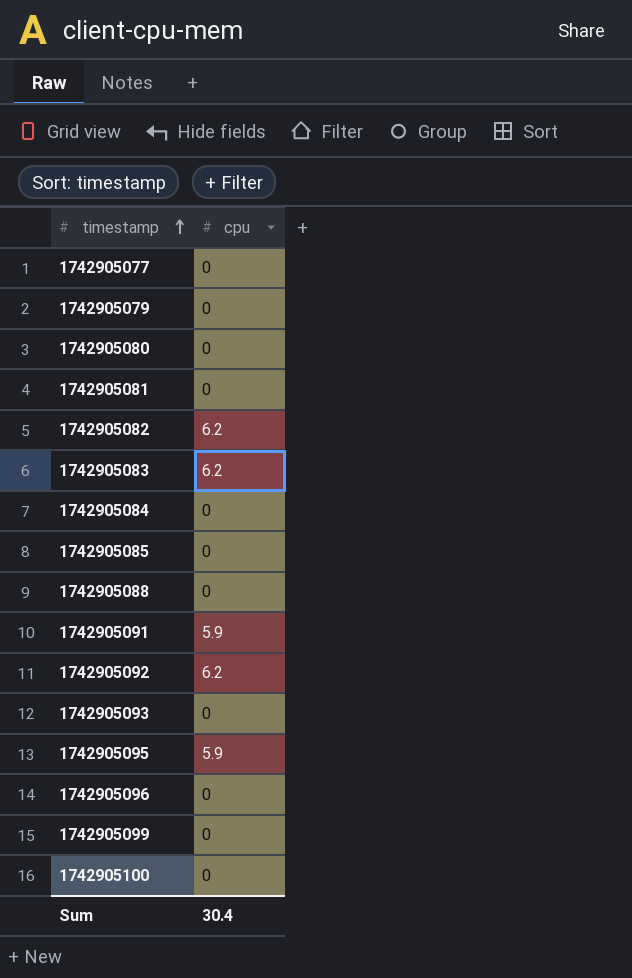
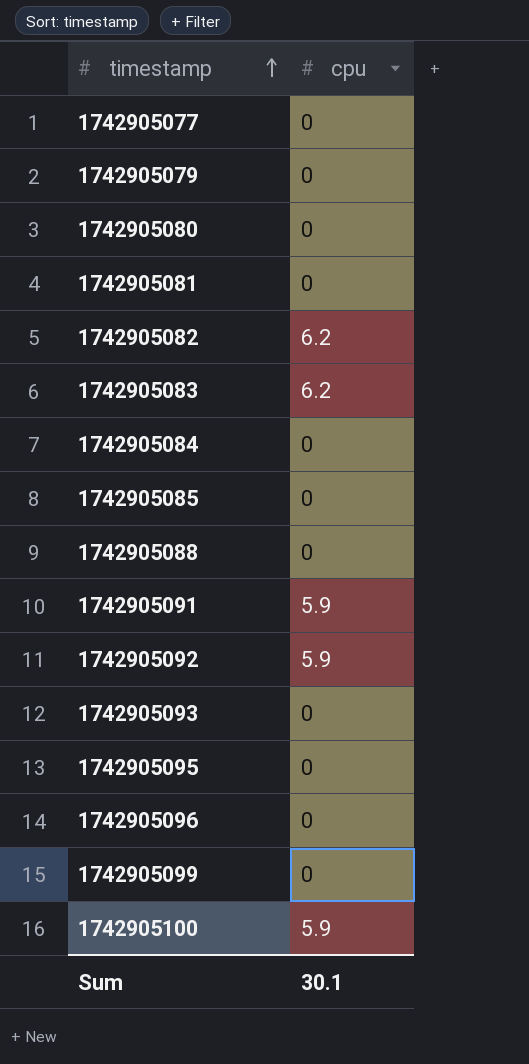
1742905092 | cpu: 6.2 -> 5.9
1742905095 | cpu: 5.9 -> 0
1742905100 | cpu: 0 -> 5.9
Sum | cpu: 30.4 -> 30.1

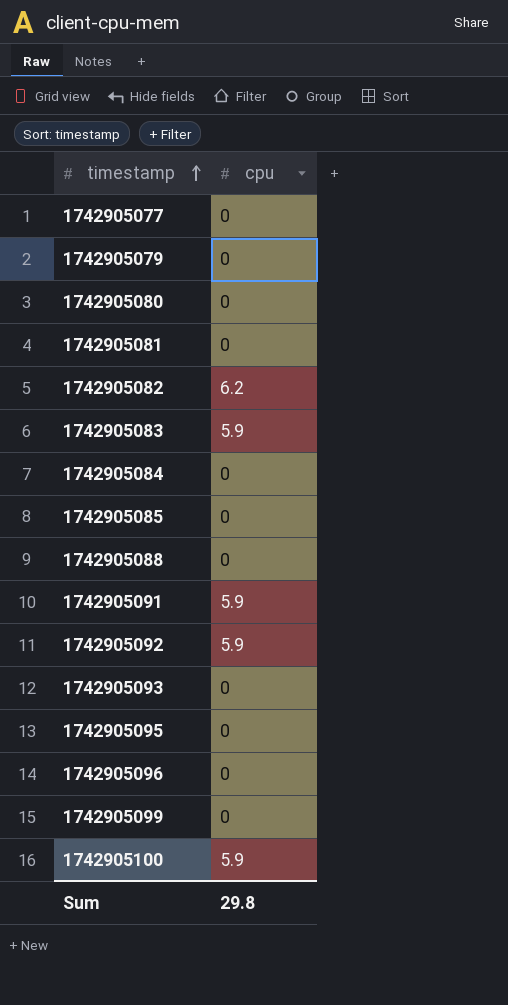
1742905083 | cpu: 6.2 -> 5.9
Sum | cpu: 30.1 -> 29.8

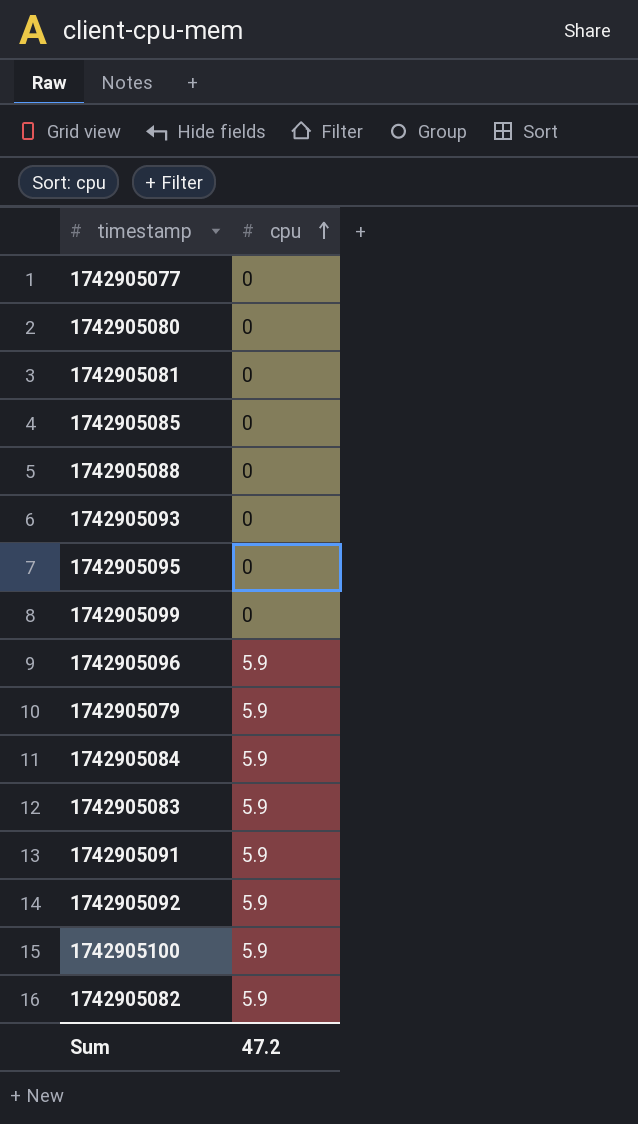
row order: timestamp ascending -> cpu ascending
1742905096 | cpu: 0 -> 5.9
1742905079 | cpu: 0 -> 5.9
1742905084 | cpu: 0 -> 5.9
1742905082 | cpu: 6.2 -> 5.9
Sum | cpu: 29.8 -> 47.2

